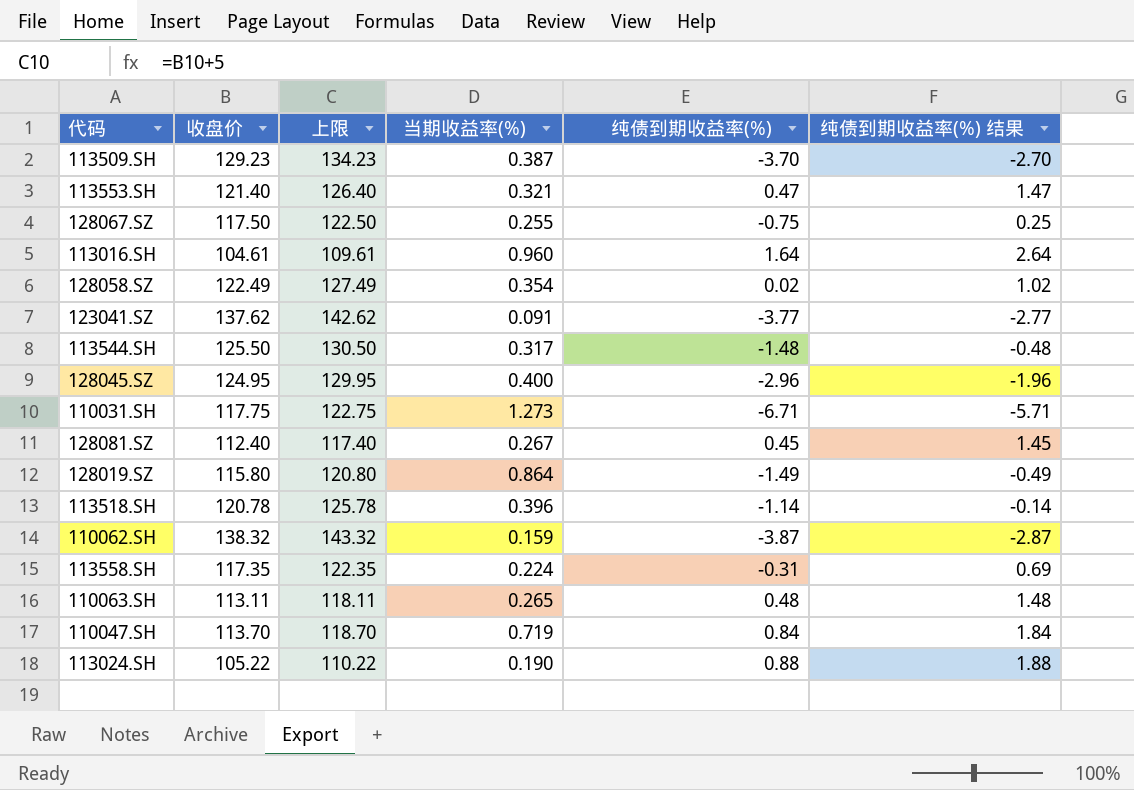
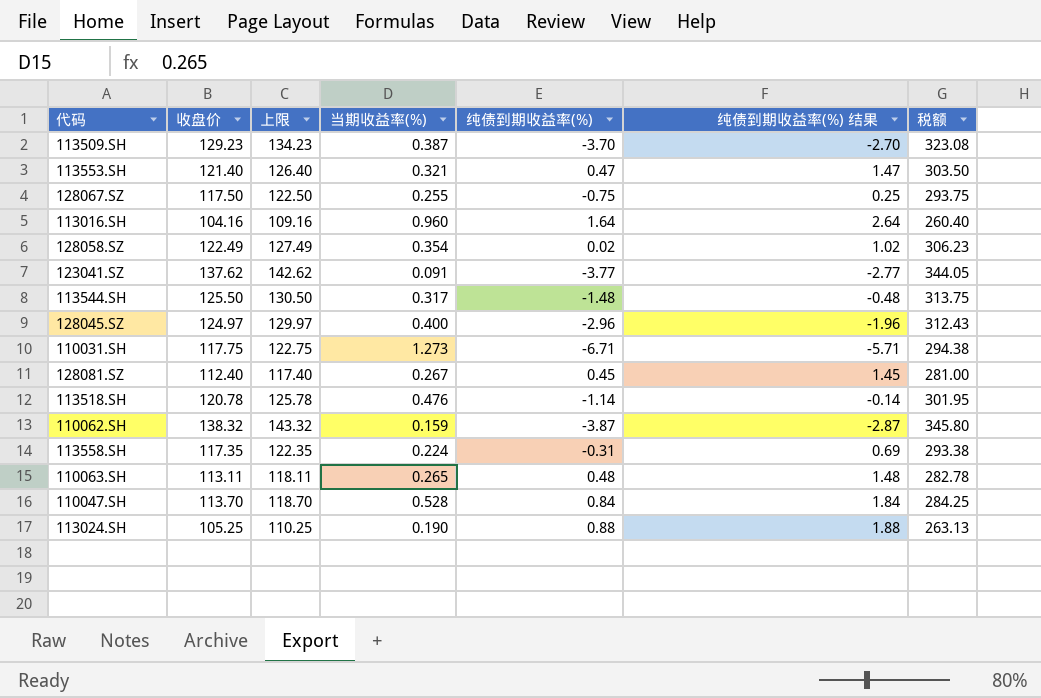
column 税额 | formula: none -> [收盘价] * 2.5
row 128019.SZ: 115.80 | 120.80 | 0.864 | -1.49 | -0.49 -> none
113016.SH | 收盘价: 104.61 -> 104.16
113016.SH | 上限: 109.61 -> 109.16
128045.SZ | 收盘价: 124.95 -> 124.97
128045.SZ | 上限: 129.95 -> 129.97
113518.SH | 当期收益率(%): 0.396 -> 0.476
110047.SH | 当期收益率(%): 0.719 -> 0.528
113024.SH | 收盘价: 105.22 -> 105.25
113024.SH | 上限: 110.22 -> 110.25

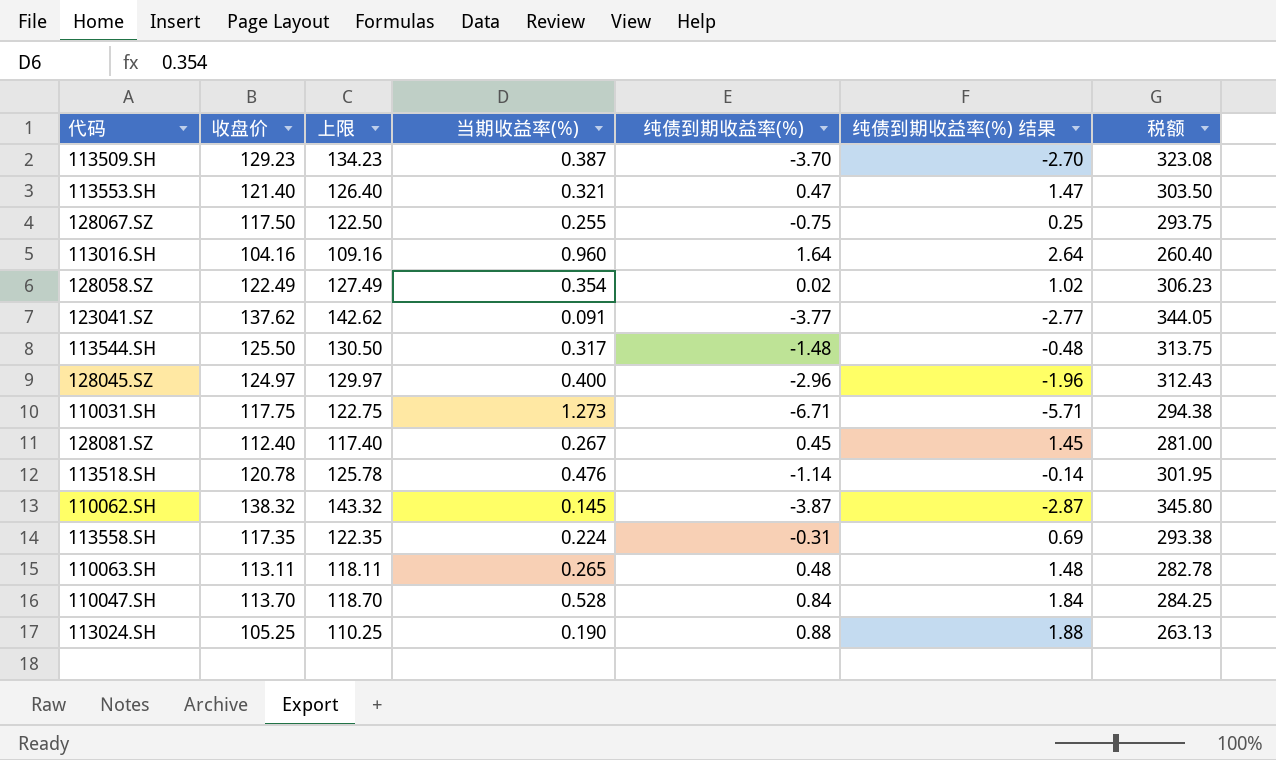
110062.SH | 当期收益率(%): 0.159 -> 0.145

